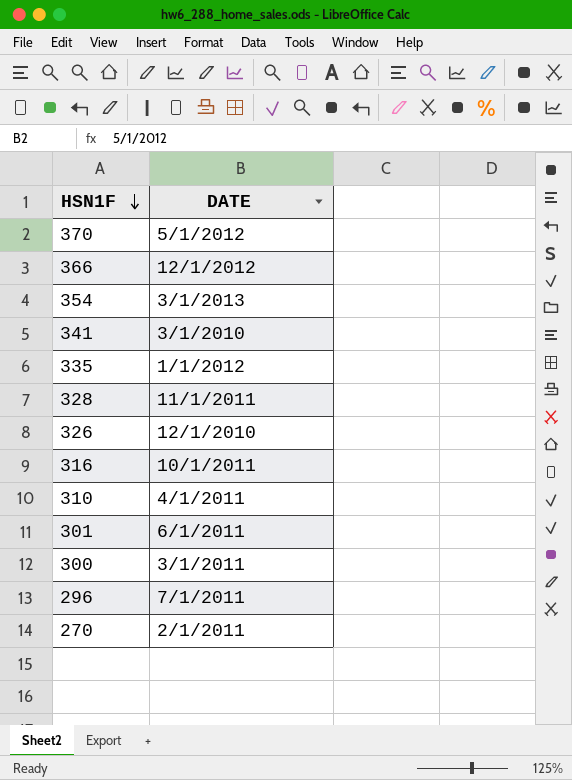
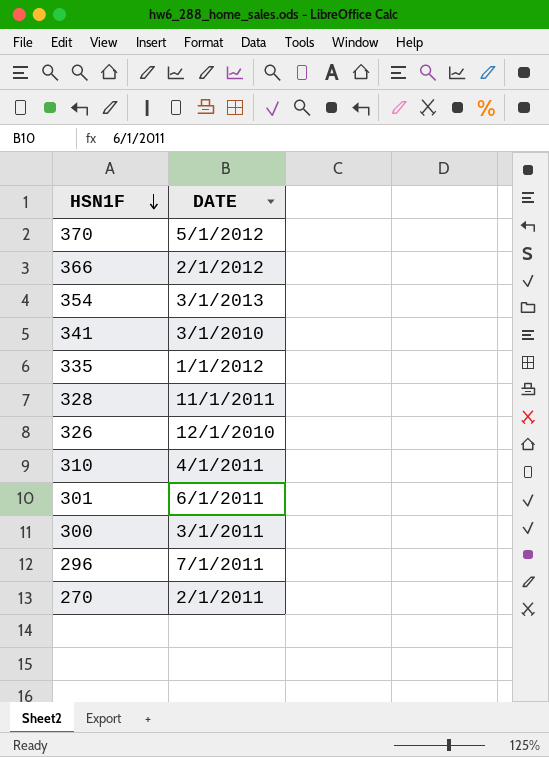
row 316: 10/1/2011 -> none
366 | DATE: 12/1/2012 -> 2/1/2012

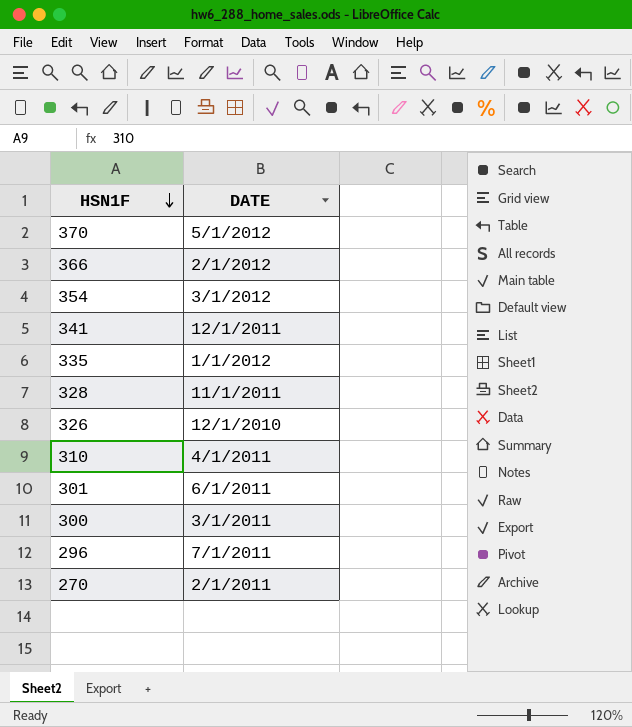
354 | DATE: 3/1/2013 -> 3/1/2012
341 | DATE: 3/1/2010 -> 12/1/2011

